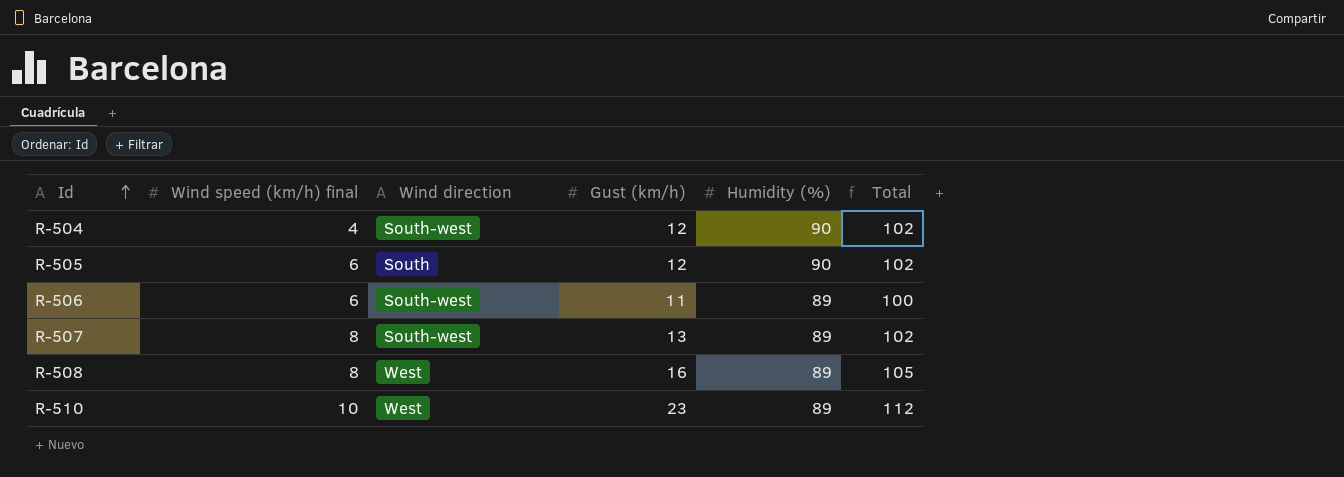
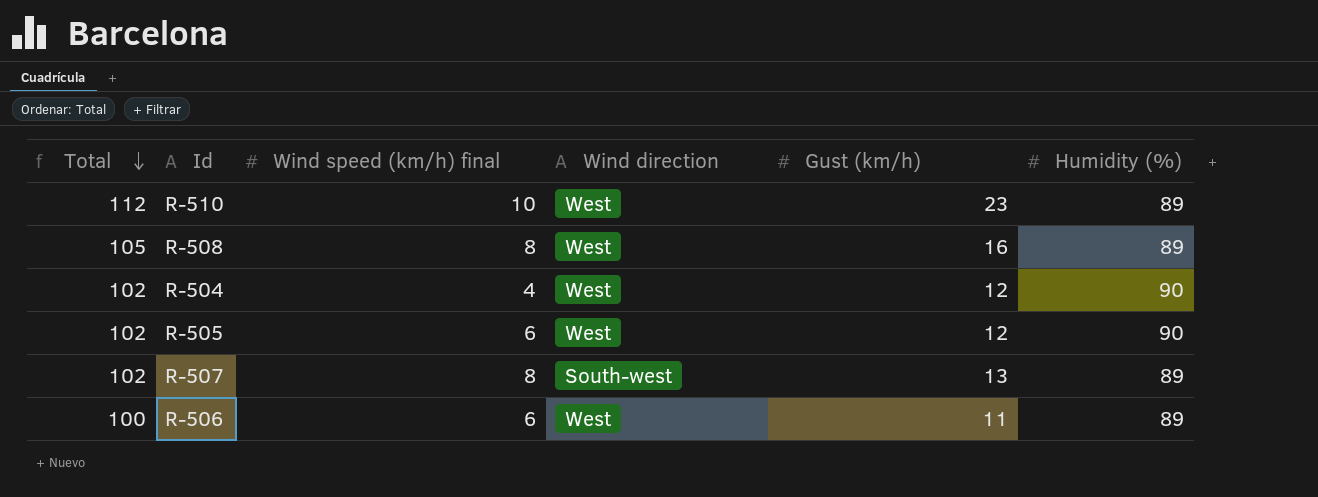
row order: Id ascending -> Total descending
column Total | position: 6 -> 1
R-504 | Wind direction: South-west -> West
R-505 | Wind direction: South -> West
R-506 | Wind direction: South-west -> West

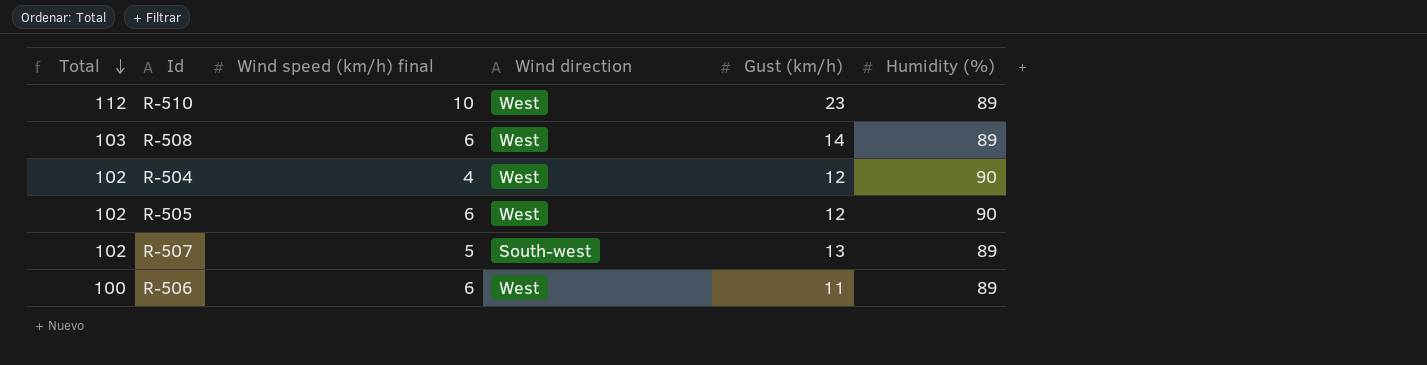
R-508 | Total: 105 -> 103
R-508 | Wind speed (km/h) final: 8 -> 6
R-508 | Gust (km/h): 16 -> 14
R-507 | Wind speed (km/h) final: 8 -> 5

